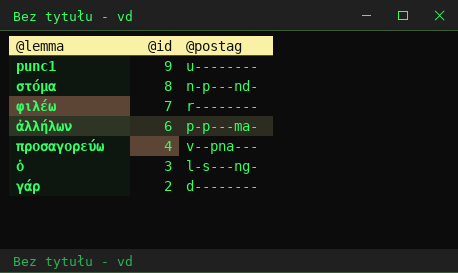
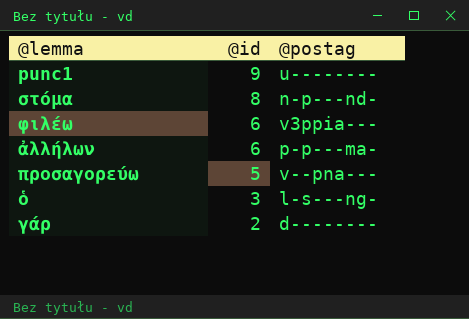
φιλέω | @id: 7 -> 6
φιλέω | @postag: r-------- -> v3ppia---
προσαγορεύω | @id: 4 -> 5

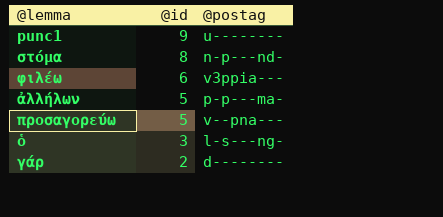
ἀλλήλων | @id: 6 -> 5

